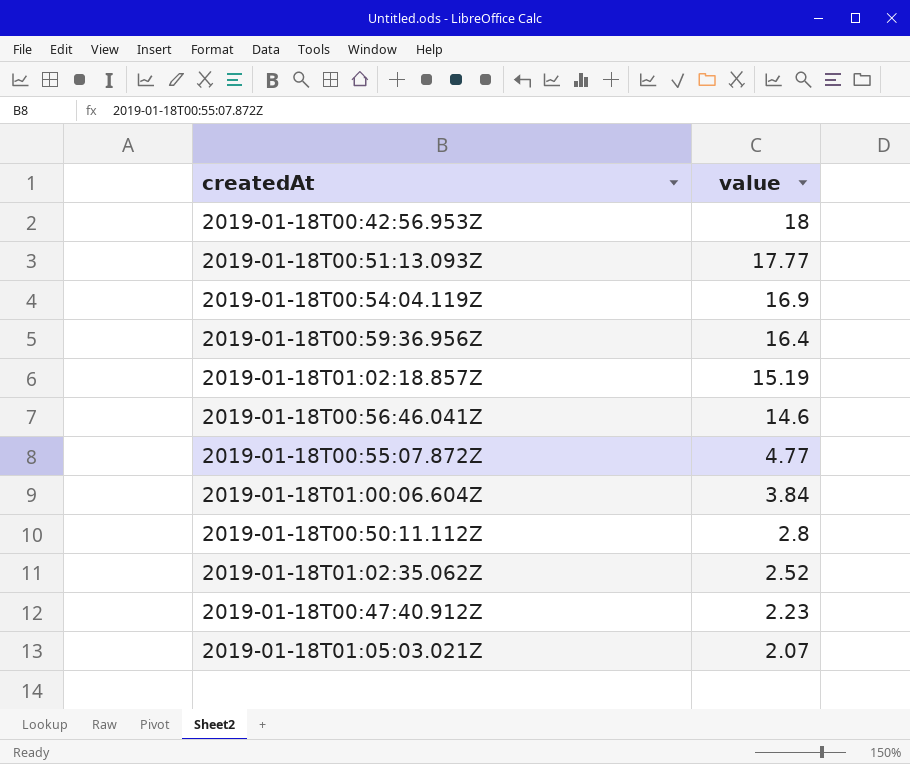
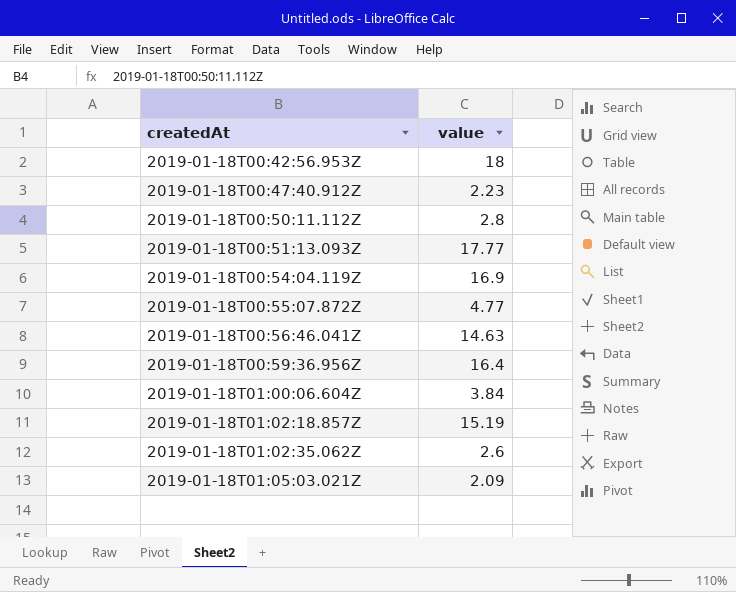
row order: value descending -> createdAt ascending
2019-01-18T00:56:46.041Z | value: 14.6 -> 14.63
2019-01-18T01:02:35.062Z | value: 2.52 -> 2.6
2019-01-18T01:05:03.021Z | value: 2.07 -> 2.09

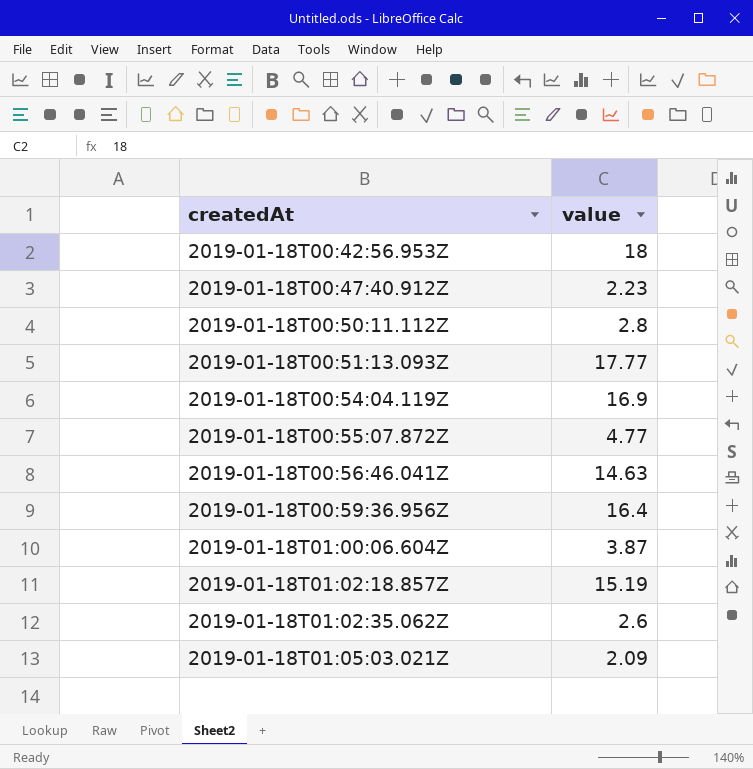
2019-01-18T01:00:06.604Z | value: 3.84 -> 3.87

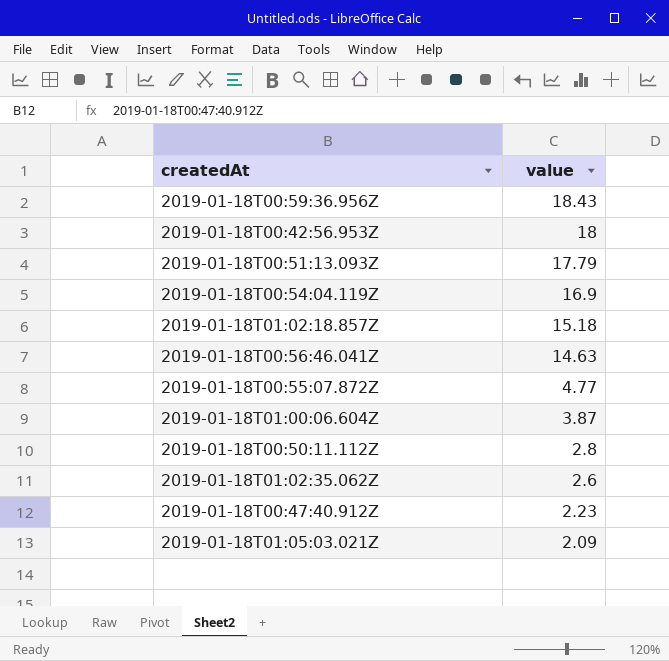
row order: createdAt ascending -> value descending
2019-01-18T00:59:36.956Z | value: 16.4 -> 18.43
2019-01-18T00:51:13.093Z | value: 17.77 -> 17.79
2019-01-18T01:02:18.857Z | value: 15.19 -> 15.18

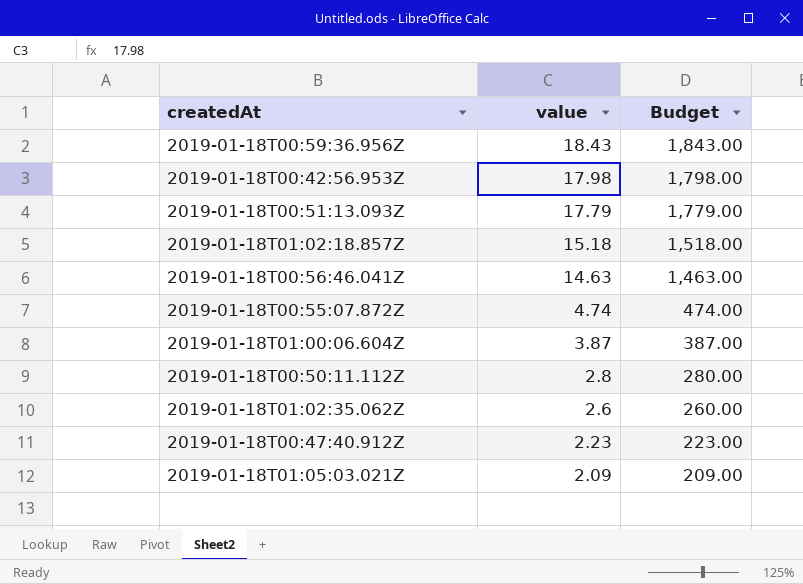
column Budget | formula: none -> [value] * 100
row 2019-01-18T00:54:04.119Z: 16.9 -> none
2019-01-18T00:42:56.953Z | value: 18 -> 17.98
2019-01-18T00:55:07.872Z | value: 4.77 -> 4.74

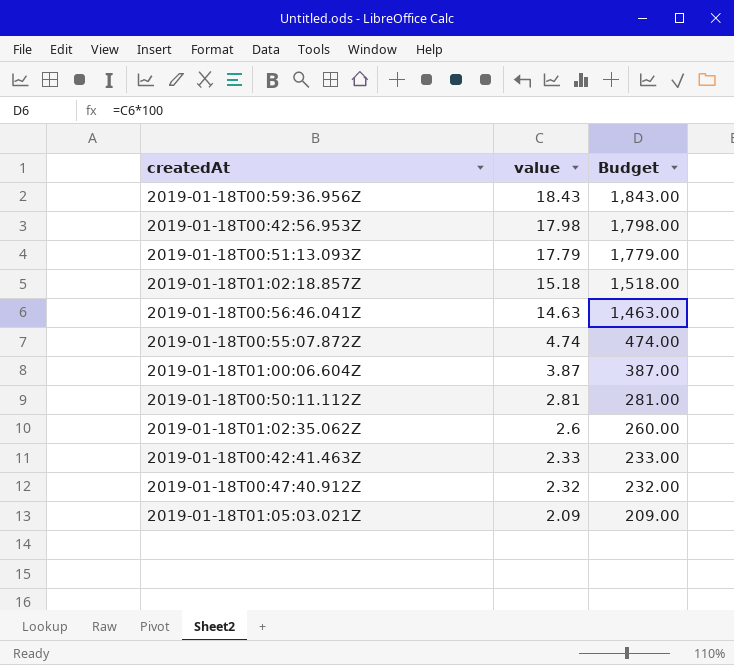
2019-01-18T00:50:11.112Z | value: 2.8 -> 2.81
2019-01-18T00:50:11.112Z | Budget: 280.00 -> 281.00
row 2019-01-18T00:42:41.463Z: none -> 2.33 | 233.00
2019-01-18T00:47:40.912Z | value: 2.23 -> 2.32
2019-01-18T00:47:40.912Z | Budget: 223.00 -> 232.00

